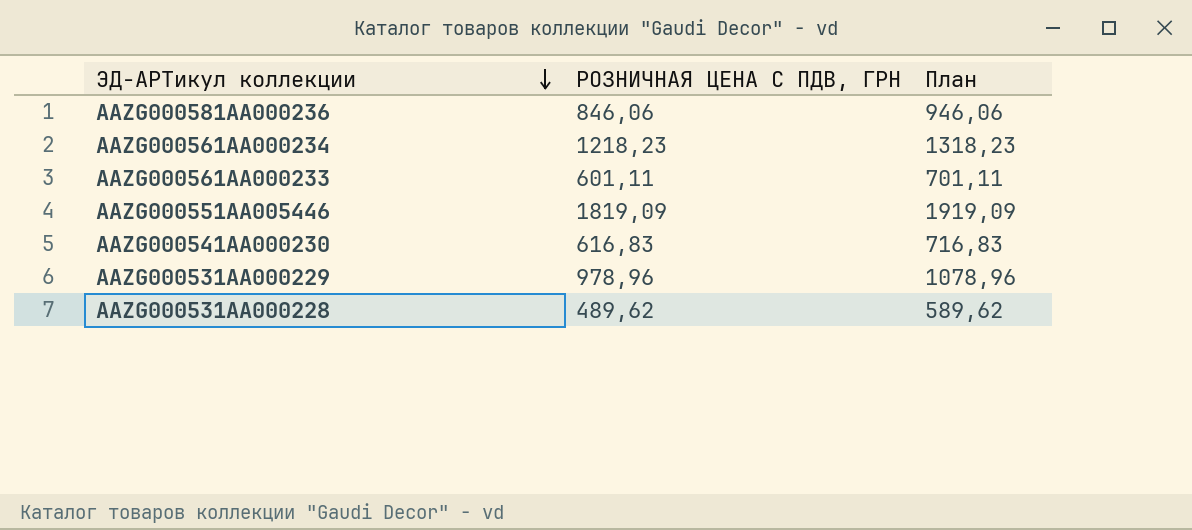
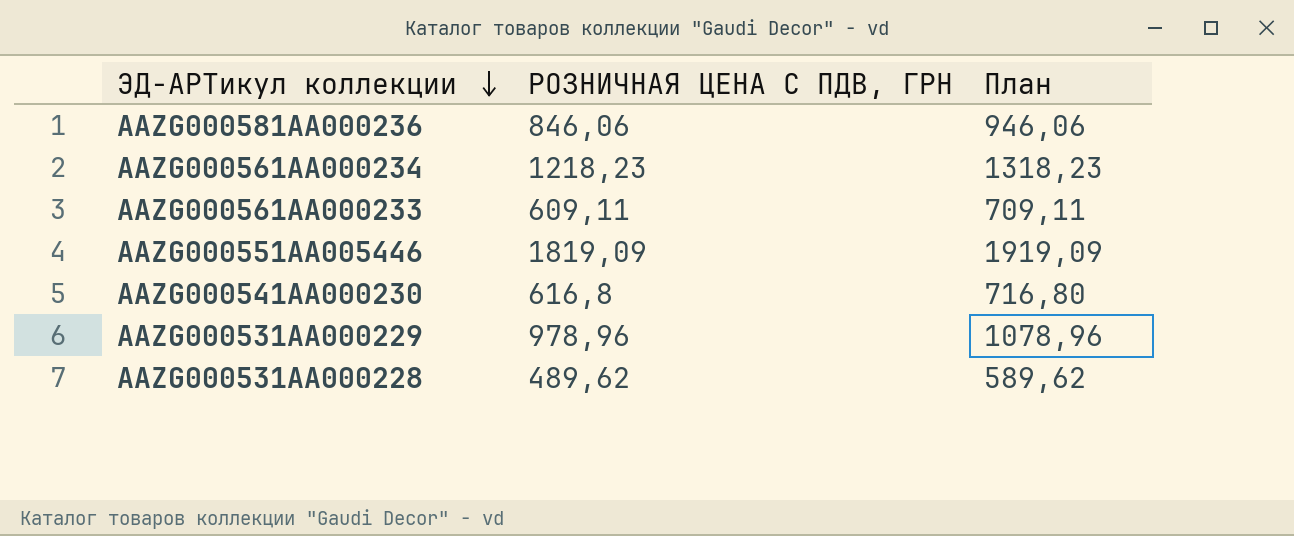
AAZG000561AA000233 | РОЗНИЧНАЯ ЦЕНА С ПДВ, ГРН: 601,11 -> 609,11
AAZG000561AA000233 | План: 701,11 -> 709,11
AAZG000541AA000230 | РОЗНИЧНАЯ ЦЕНА С ПДВ, ГРН: 616,83 -> 616,8
AAZG000541AA000230 | План: 716,83 -> 716,80

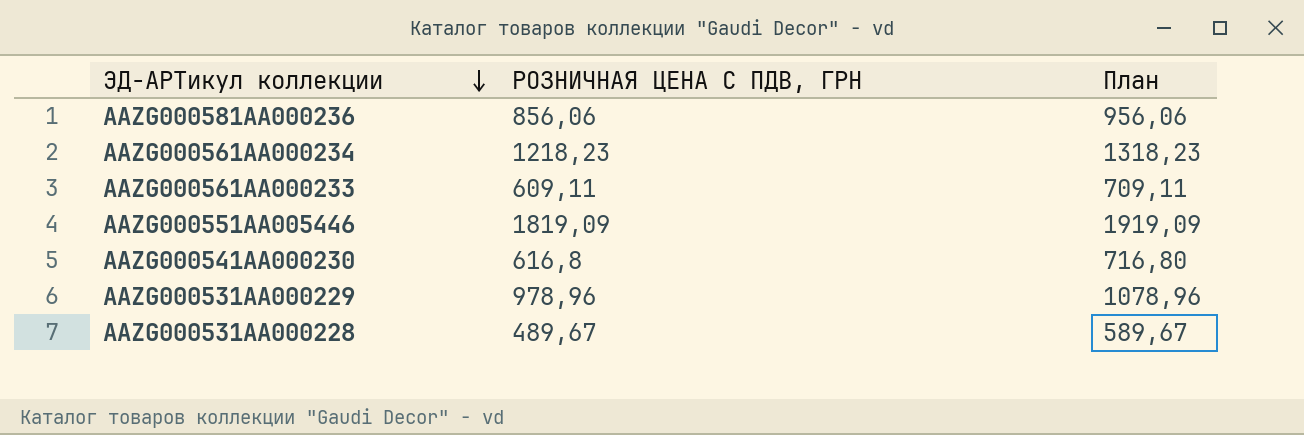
AAZG000581AA000236 | РОЗНИЧНАЯ ЦЕНА С ПДВ, ГРН: 846,06 -> 856,06
AAZG000581AA000236 | План: 946,06 -> 956,06
AAZG000531AA000228 | РОЗНИЧНАЯ ЦЕНА С ПДВ, ГРН: 489,62 -> 489,67
AAZG000531AA000228 | План: 589,62 -> 589,67

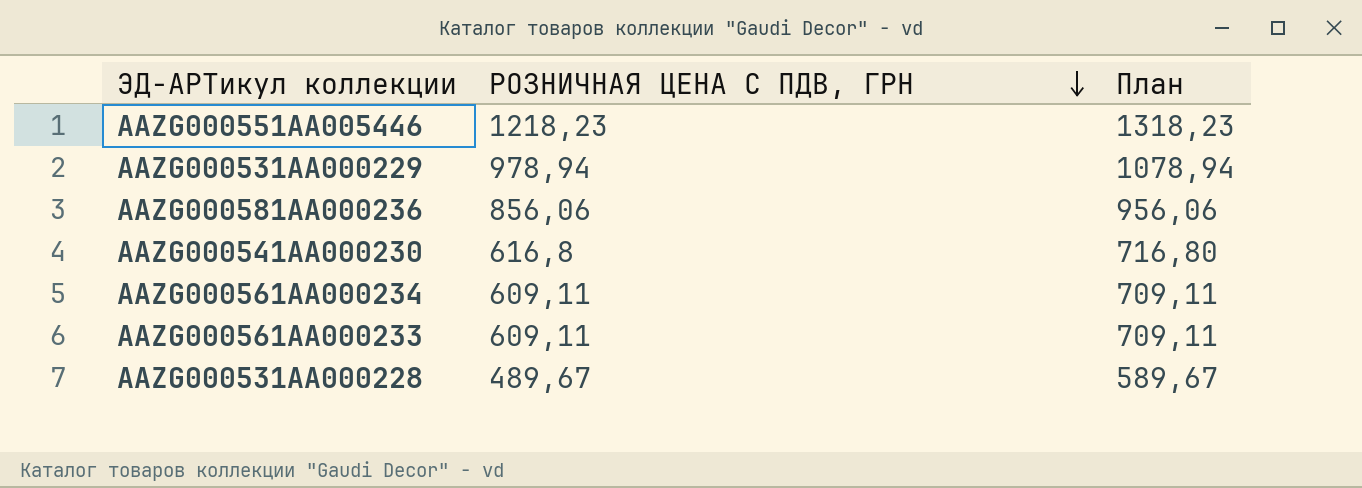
row order: ЭД-АРТикул коллекции descending -> РОЗНИЧНАЯ ЦЕНА С ПДВ, ГРН descending
AAZG000551AA005446 | РОЗНИЧНАЯ ЦЕНА С ПДВ, ГРН: 1819,09 -> 1218,23
AAZG000551AA005446 | План: 1919,09 -> 1318,23
AAZG000531AA000229 | РОЗНИЧНАЯ ЦЕНА С ПДВ, ГРН: 978,96 -> 978,94
AAZG000531AA000229 | План: 1078,96 -> 1078,94
AAZG000561AA000234 | РОЗНИЧНАЯ ЦЕНА С ПДВ, ГРН: 1218,23 -> 609,11
AAZG000561AA000234 | План: 1318,23 -> 709,11

